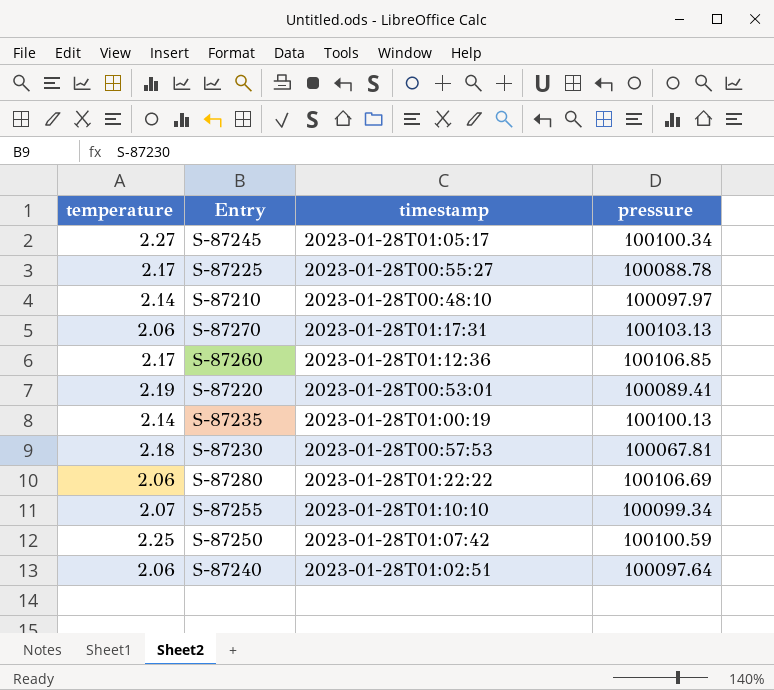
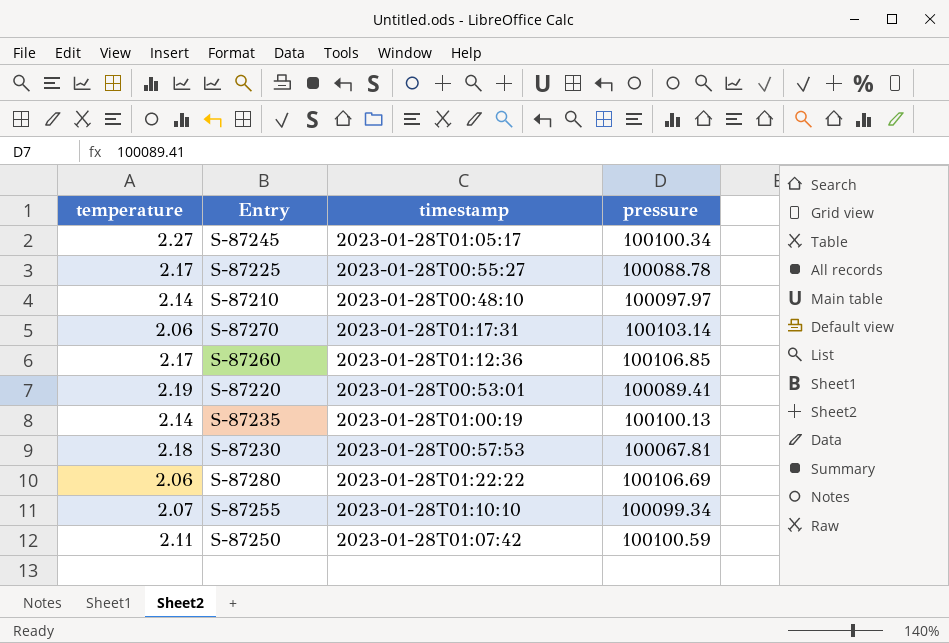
row S-87240: 2.06 | 2023-01-28T01:02:51 | 100097.64 -> none
S-87270 | pressure: 100103.13 -> 100103.14
S-87250 | temperature: 2.25 -> 2.11

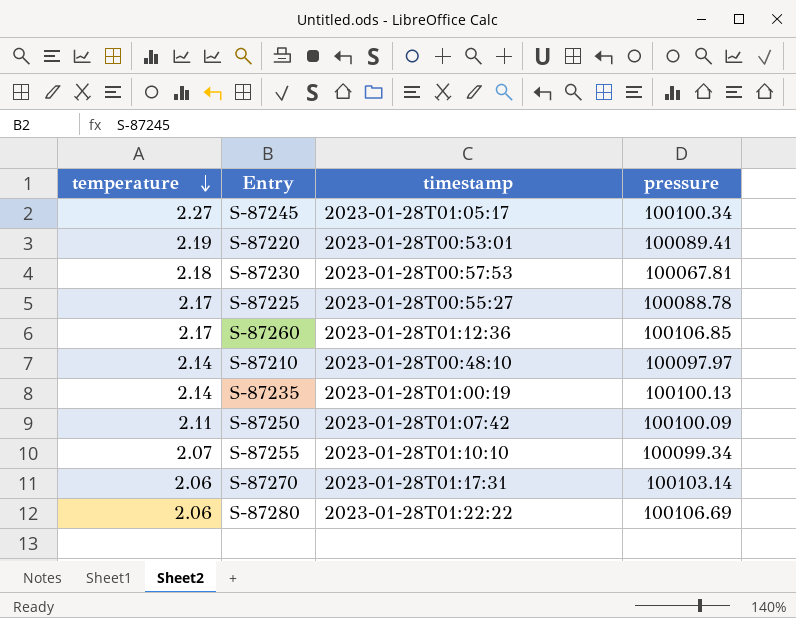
row order: none -> temperature descending
S-87250 | pressure: 100100.59 -> 100100.09

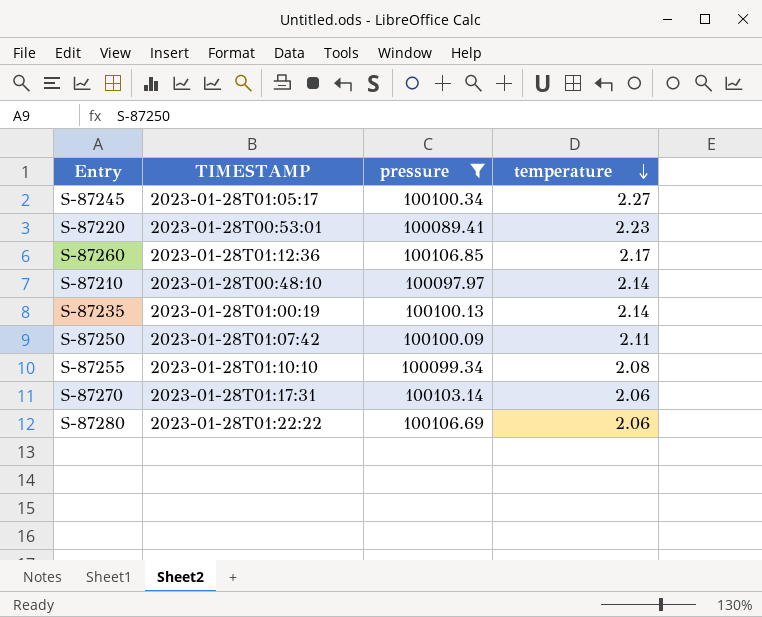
filter: none -> pressure >= 100089.41
column name: timestamp -> TIMESTAMP
column temperature | position: 1 -> 4
S-87220 | temperature: 2.19 -> 2.23
S-87255 | temperature: 2.07 -> 2.08

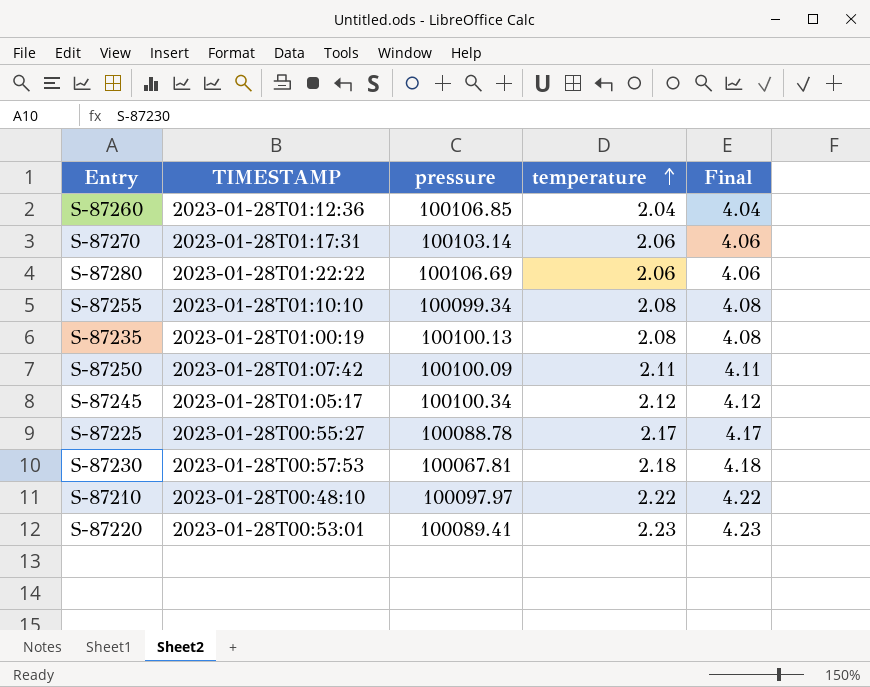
filter: pressure >= 100089.41 -> none
row order: temperature descending -> temperature ascending
column Final | formula: none -> [temperature] + 2
S-87260 | temperature: 2.17 -> 2.04
S-87235 | temperature: 2.14 -> 2.08
S-87245 | temperature: 2.27 -> 2.12
S-87210 | temperature: 2.14 -> 2.22

